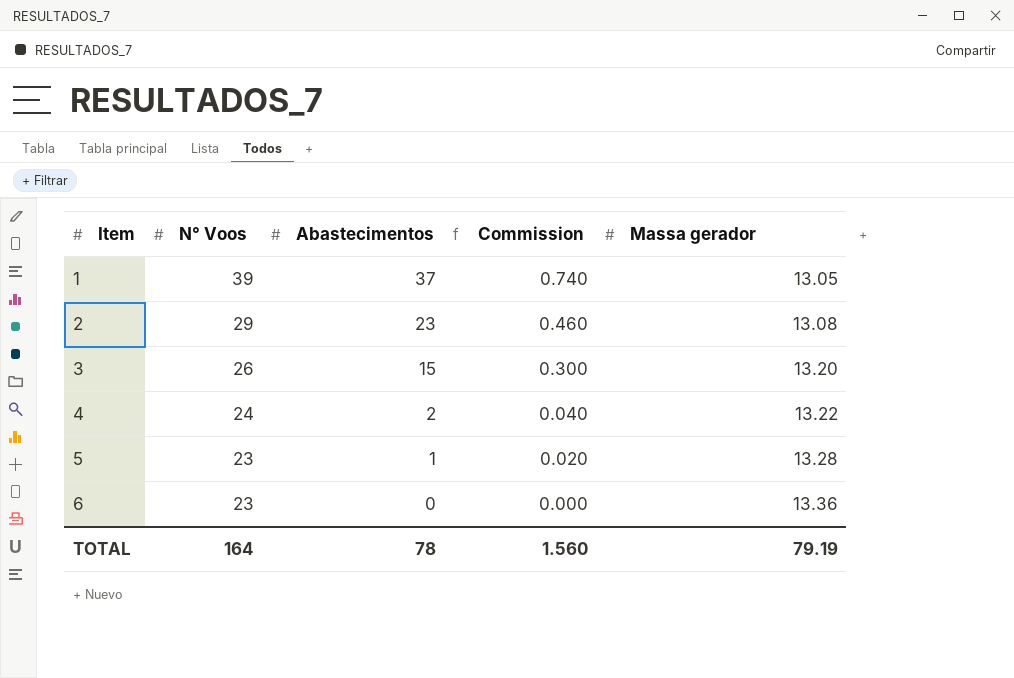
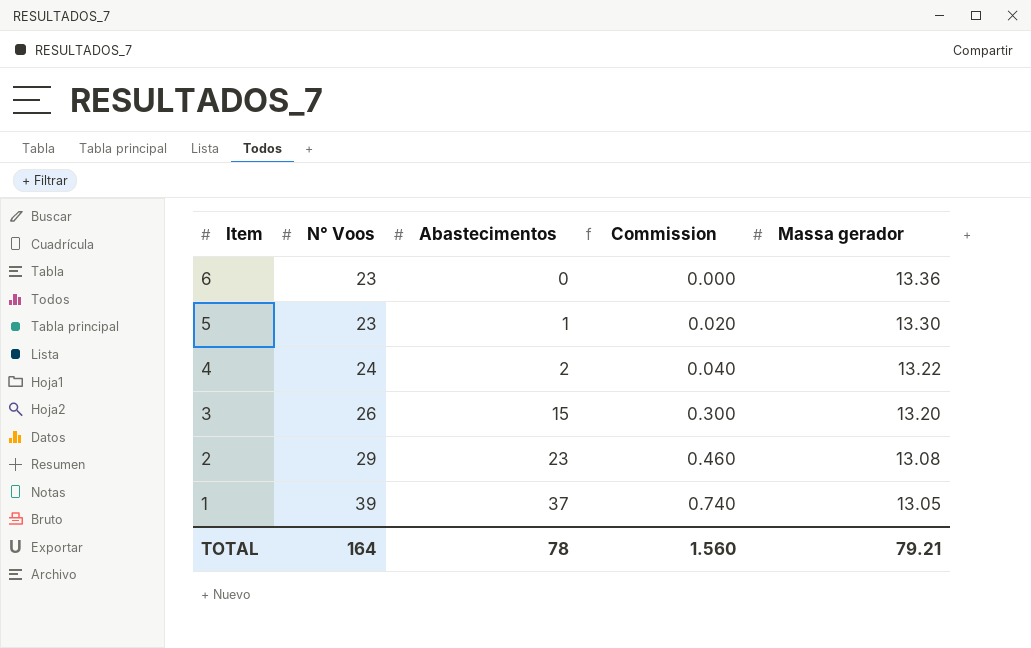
row order: Item ascending -> Item descending
5 | Massa gerador: 13.28 -> 13.30
TOTAL | Massa gerador: 79.19 -> 79.21

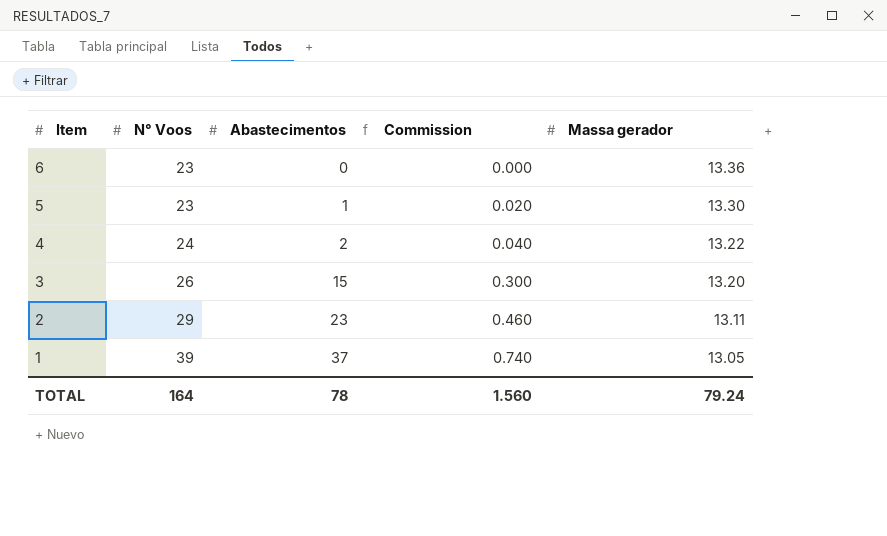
2 | Massa gerador: 13.08 -> 13.11
TOTAL | Massa gerador: 79.21 -> 79.24

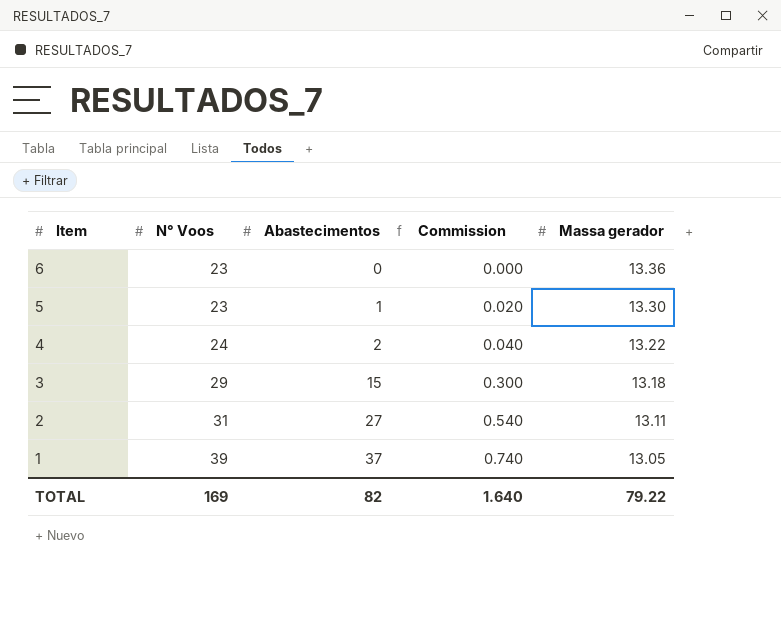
3 | N° Voos: 26 -> 29
3 | Massa gerador: 13.20 -> 13.18
2 | N° Voos: 29 -> 31
2 | Abastecimentos: 23 -> 27
2 | Commission: 0.460 -> 0.540
TOTAL | N° Voos: 164 -> 169
TOTAL | Abastecimentos: 78 -> 82
TOTAL | Commission: 1.560 -> 1.640
TOTAL | Massa gerador: 79.24 -> 79.22

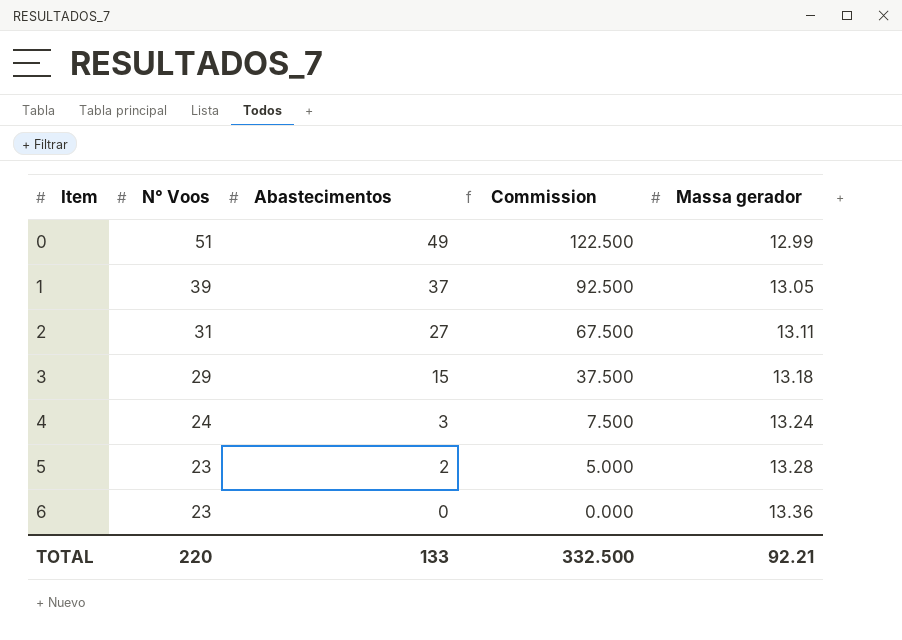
row order: Item descending -> Item ascending
column Commission | formula: [Abastecimentos] * 0.02 -> [Abastecimentos] * 2.5
row 0: none -> 51 | 49 | 122.500 | 12.99
4 | Abastecimentos: 2 -> 3
4 | Massa gerador: 13.22 -> 13.24
5 | Abastecimentos: 1 -> 2
5 | Massa gerador: 13.30 -> 13.28
TOTAL | N° Voos: 169 -> 220
TOTAL | Abastecimentos: 82 -> 133
TOTAL | Commission: 1.640 -> 332.500
TOTAL | Massa gerador: 79.22 -> 92.21

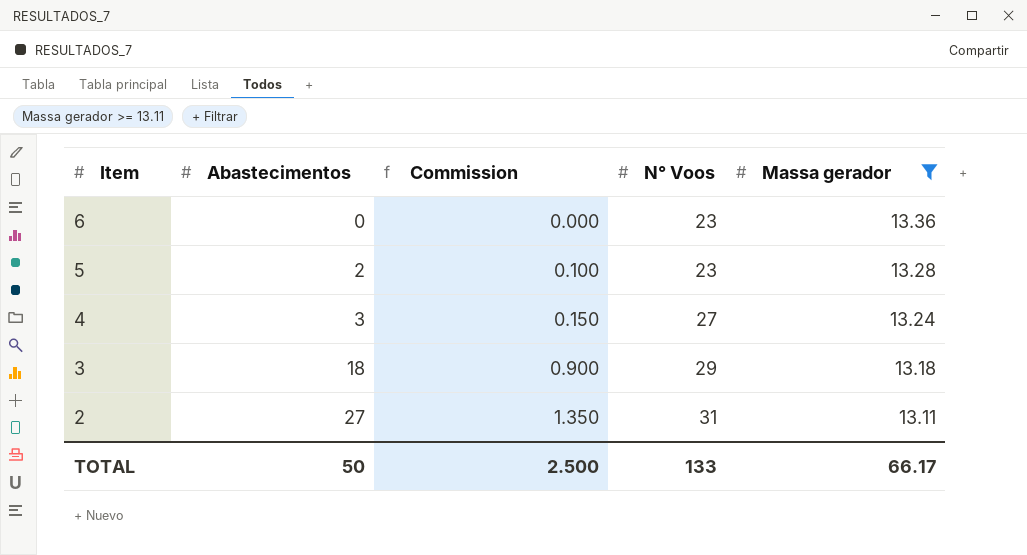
filter: none -> Massa gerador >= 13.11
row order: Item ascending -> Item descending
column Commission | formula: [Abastecimentos] * 2.5 -> [Abastecimentos] * 0.05
column N° Voos | position: 2 -> 4
4 | N° Voos: 24 -> 27
3 | Abastecimentos: 15 -> 18
TOTAL | Abastecimentos: 133 -> 50
TOTAL | Commission: 332.500 -> 2.500
TOTAL | N° Voos: 220 -> 133
TOTAL | Massa gerador: 92.21 -> 66.17

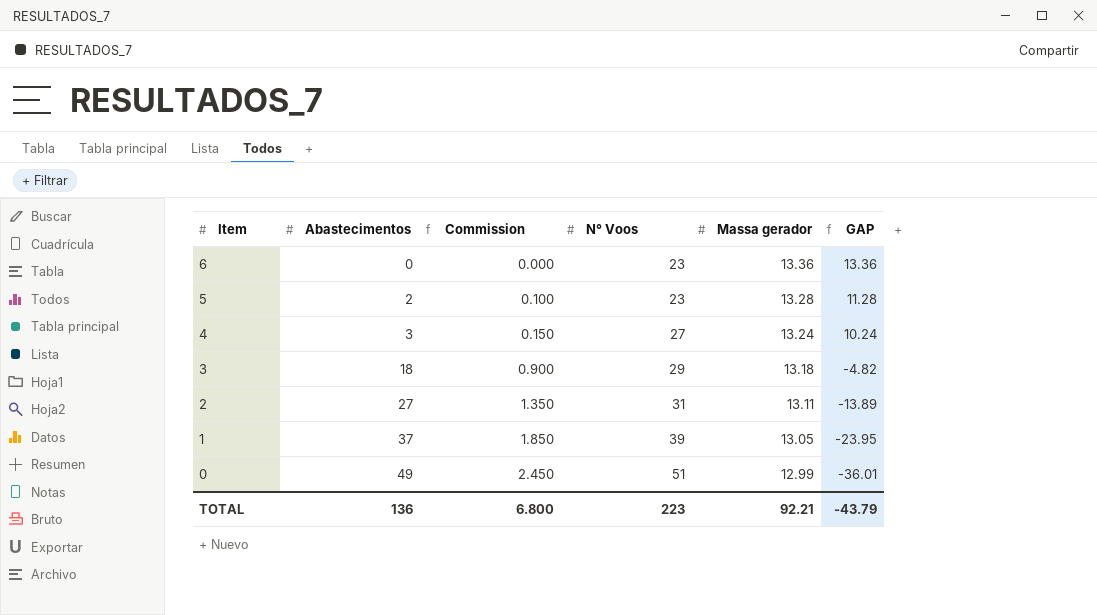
filter: Massa gerador >= 13.11 -> none
column GAP | formula: none -> [Massa gerador] - [Abastecimentos]
TOTAL | Abastecimentos: 50 -> 136
TOTAL | Commission: 2.500 -> 6.800
TOTAL | N° Voos: 133 -> 223
TOTAL | Massa gerador: 66.17 -> 92.21

